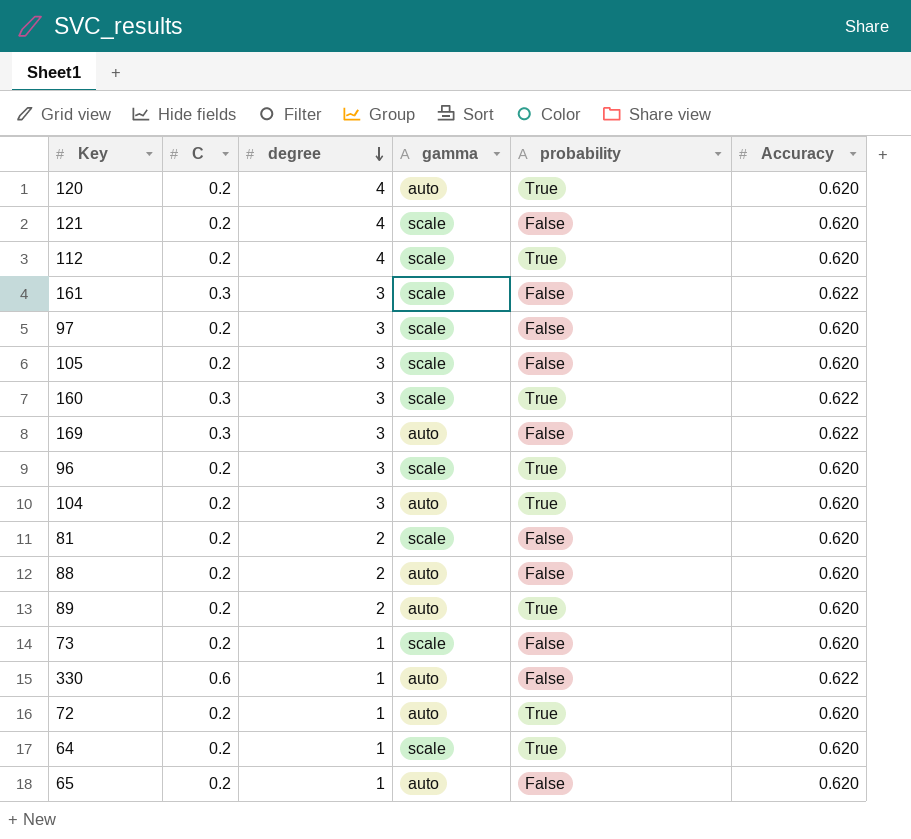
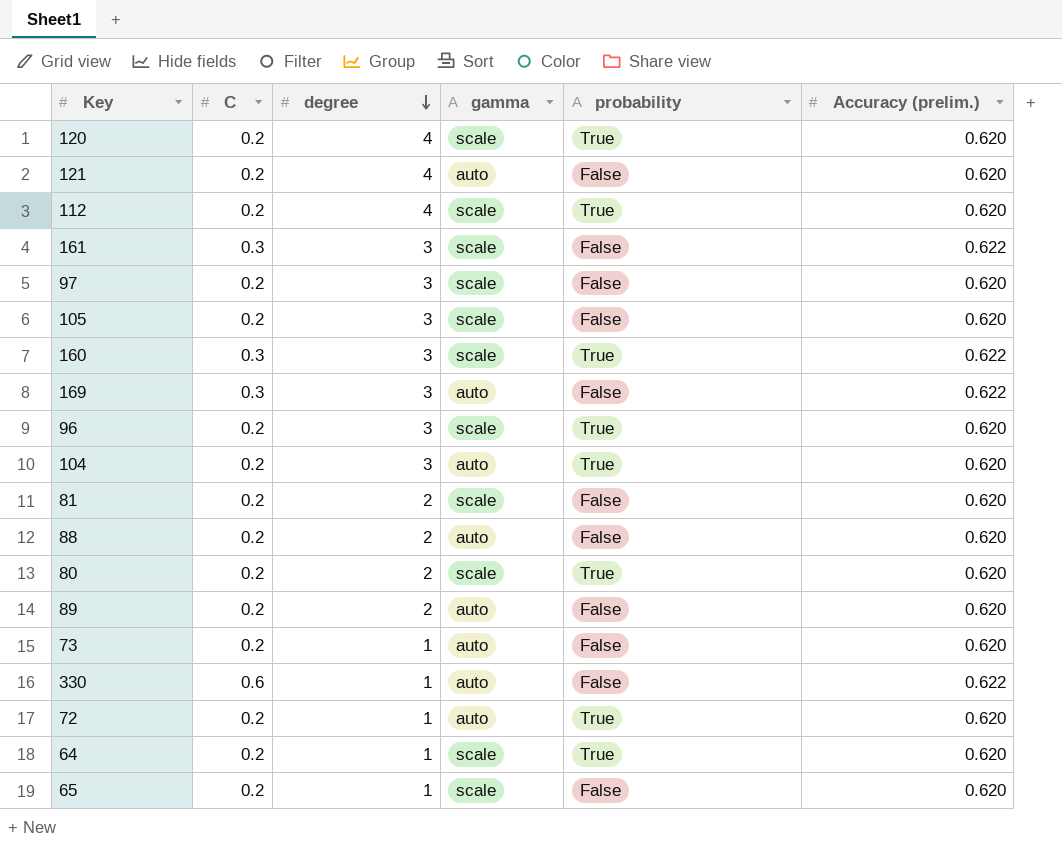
column name: Accuracy -> Accuracy (prelim.)
120 | gamma: auto -> scale
121 | gamma: scale -> auto
row 80: none -> 0.2 | 2 | scale | True | 0.620
89 | probability: True -> False
73 | gamma: scale -> auto
65 | gamma: auto -> scale

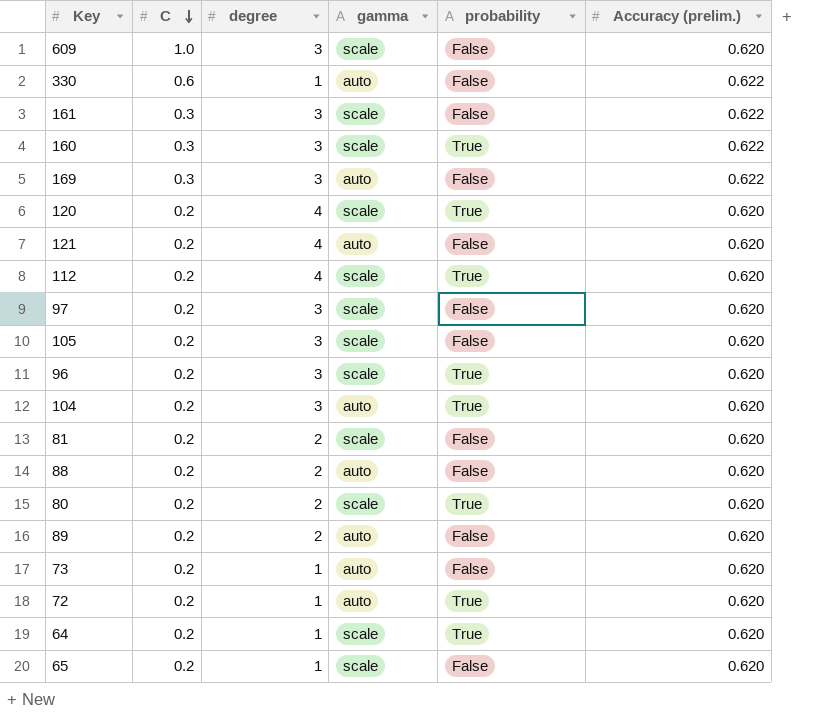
row order: degree descending -> C descending
row 609: none -> 1.0 | 3 | scale | False | 0.620

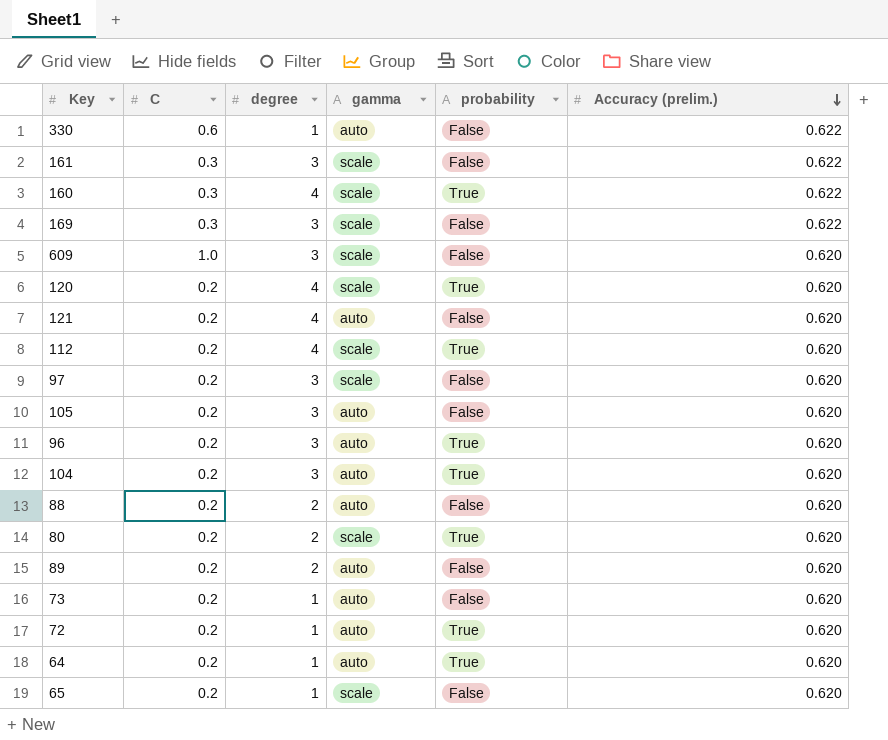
row order: C descending -> Accuracy (prelim.) descending
row 81: 0.2 | 2 | scale | False | 0.620 -> none
160 | degree: 3 -> 4
169 | gamma: auto -> scale
105 | gamma: scale -> auto
96 | gamma: scale -> auto
64 | gamma: scale -> auto

